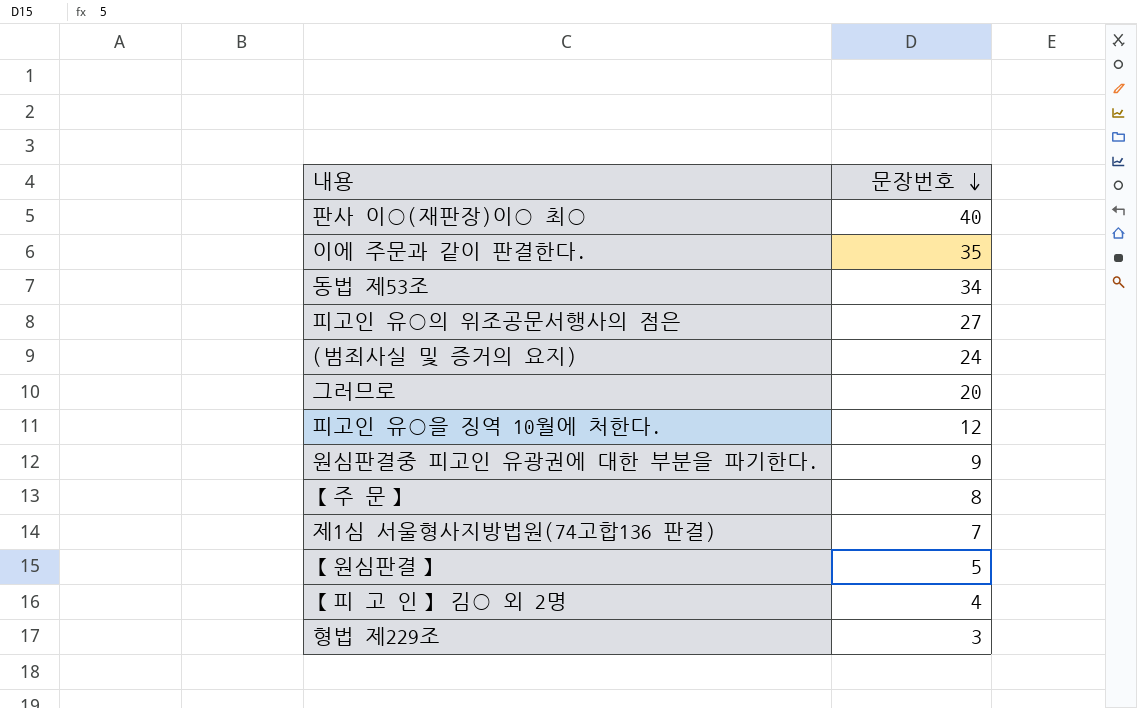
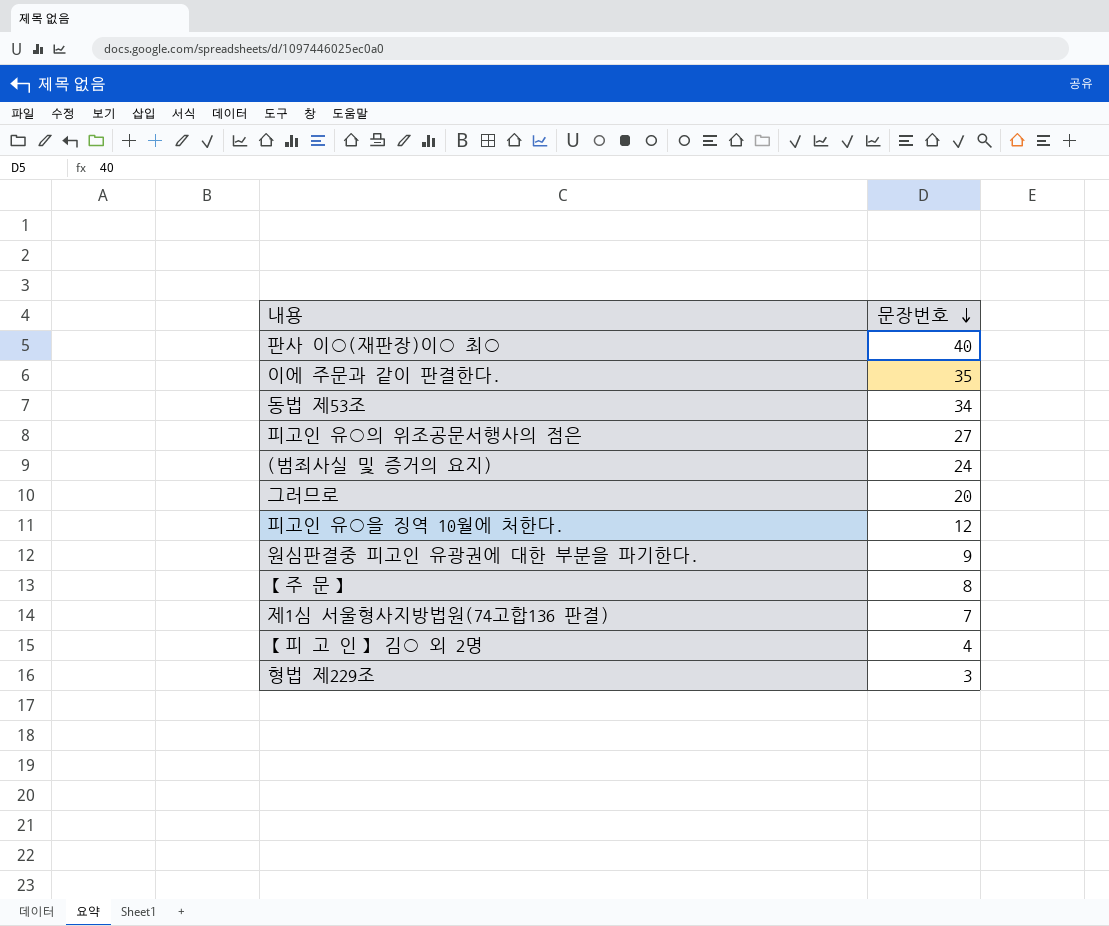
row 【원심판결】: 5 -> none

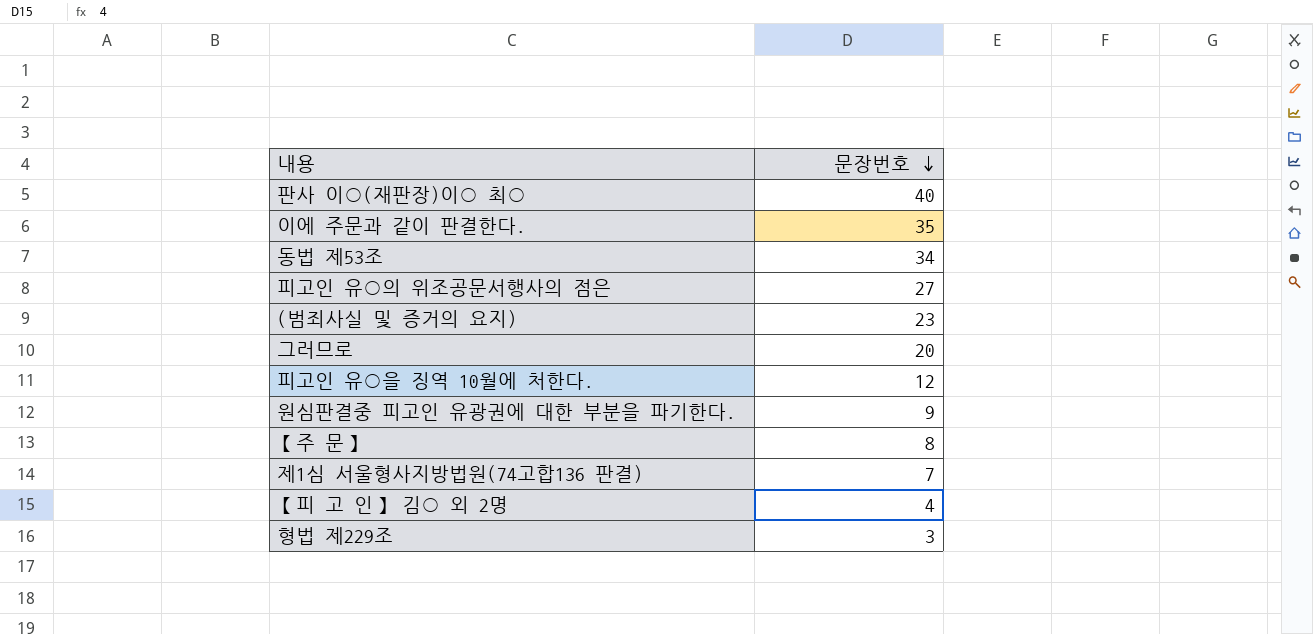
(범죄사실 및 증거의 요지) | 문장번호: 24 -> 23

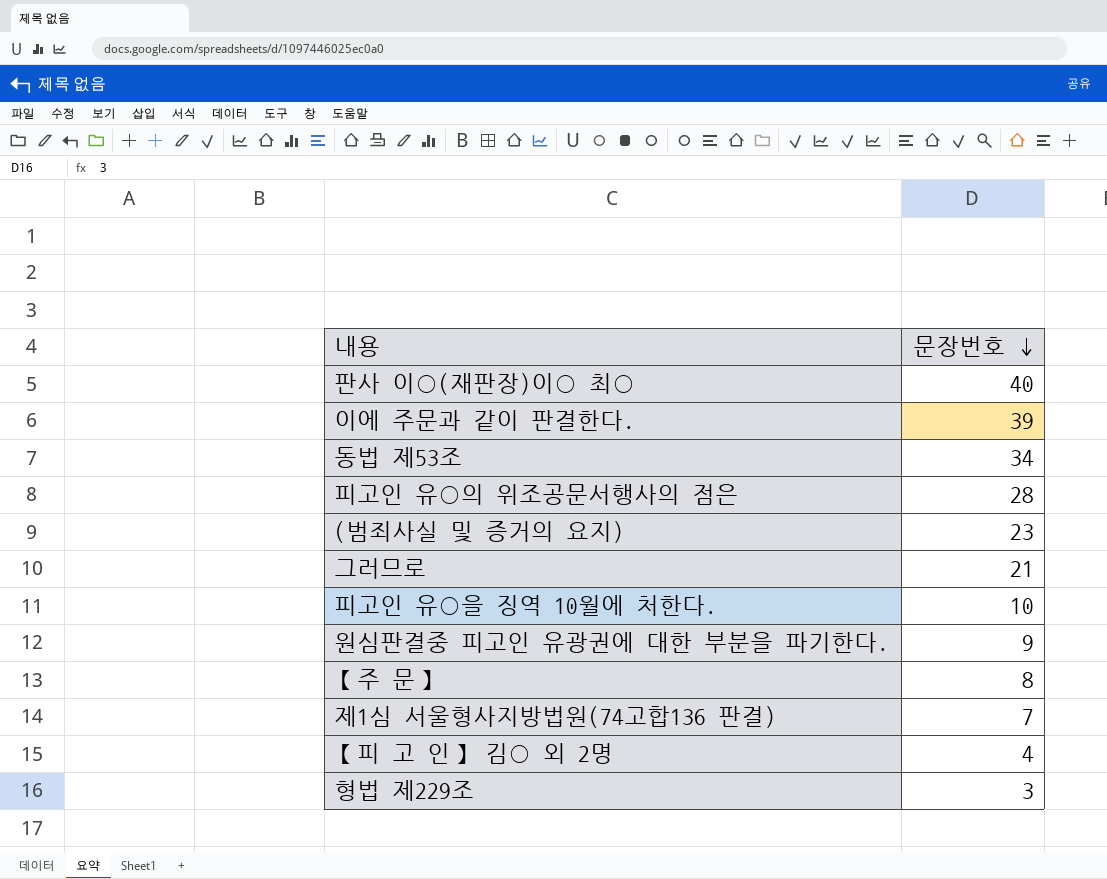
이에 주문과 같이 판결한다. | 문장번호: 35 -> 39
피고인 유○의 위조공문서행사의 점은 | 문장번호: 27 -> 28
그러므로 | 문장번호: 20 -> 21
피고인 유○을 징역 10월에 처한다. | 문장번호: 12 -> 10

